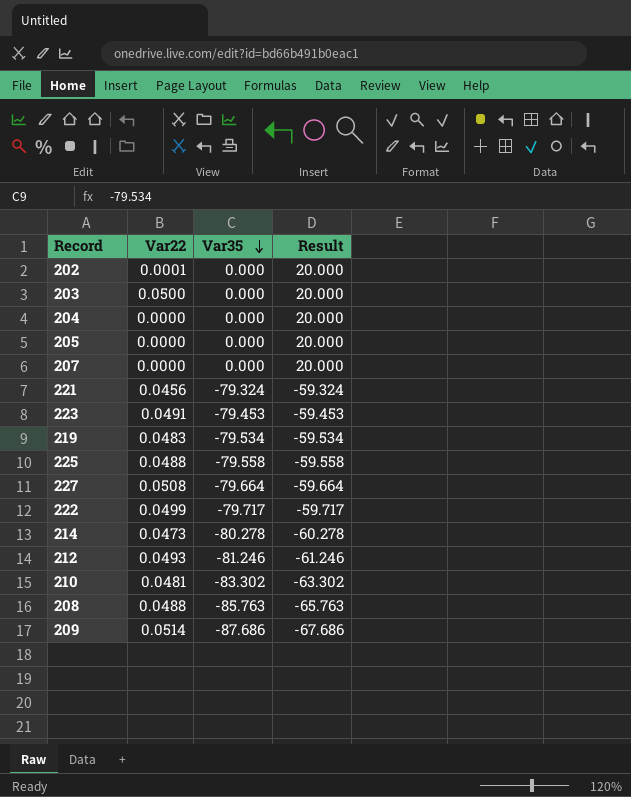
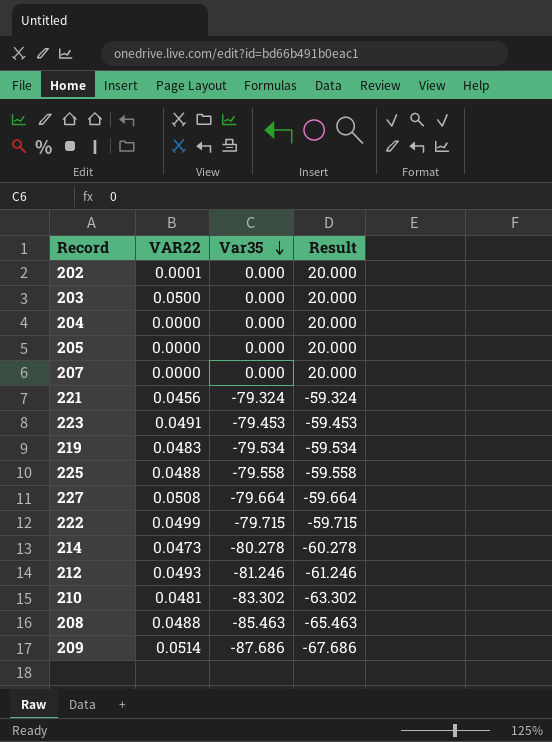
column name: Var22 -> VAR22
222 | Var35: -79.717 -> -79.715
222 | Result: -59.717 -> -59.715
208 | Var35: -85.763 -> -85.463
208 | Result: -65.763 -> -65.463

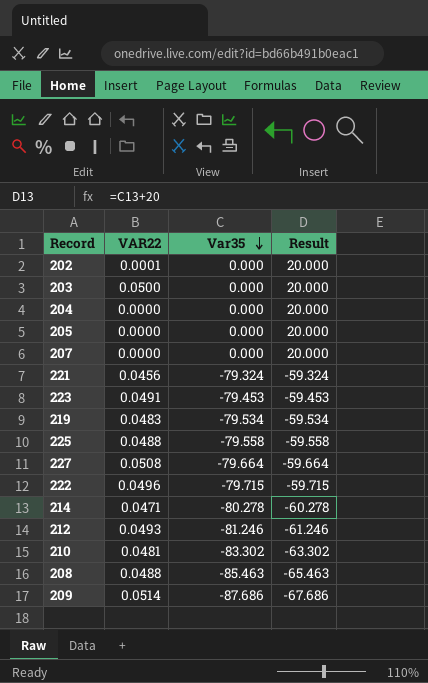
222 | VAR22: 0.0499 -> 0.0496
214 | VAR22: 0.0473 -> 0.0471

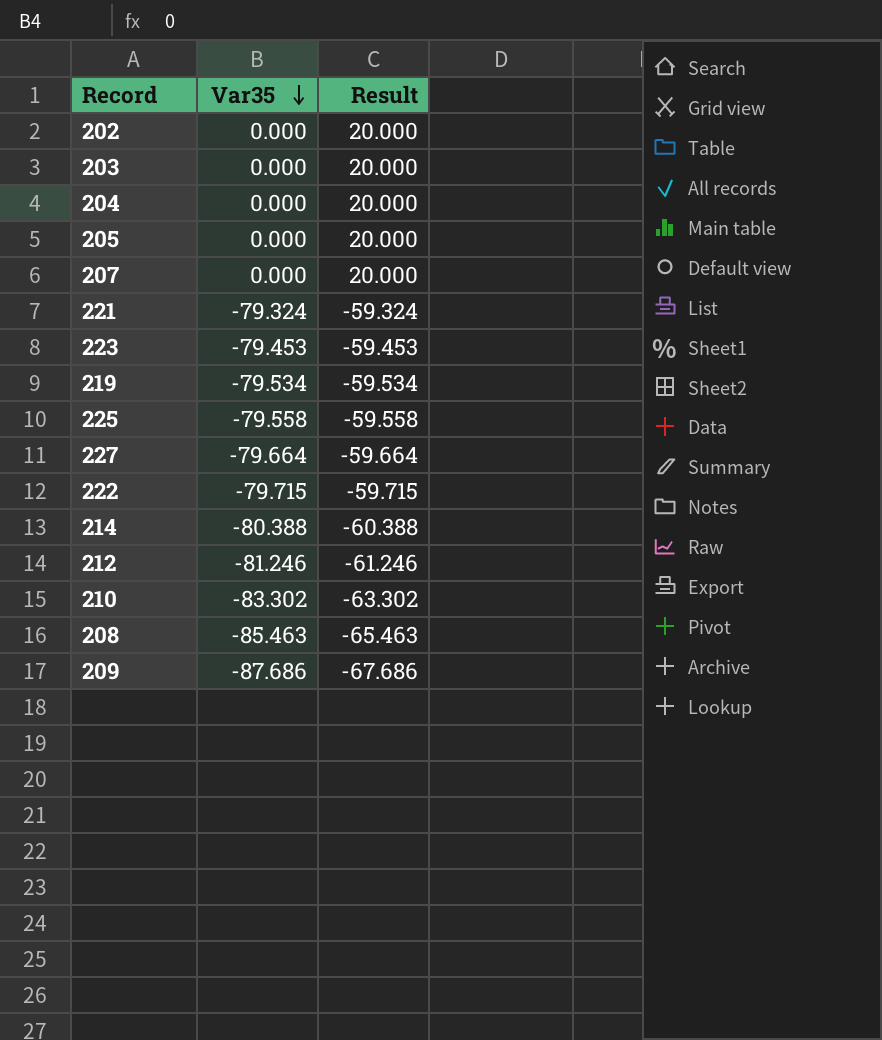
column VAR22 | position: 2 -> none
214 | Var35: -80.278 -> -80.388
214 | Result: -60.278 -> -60.388

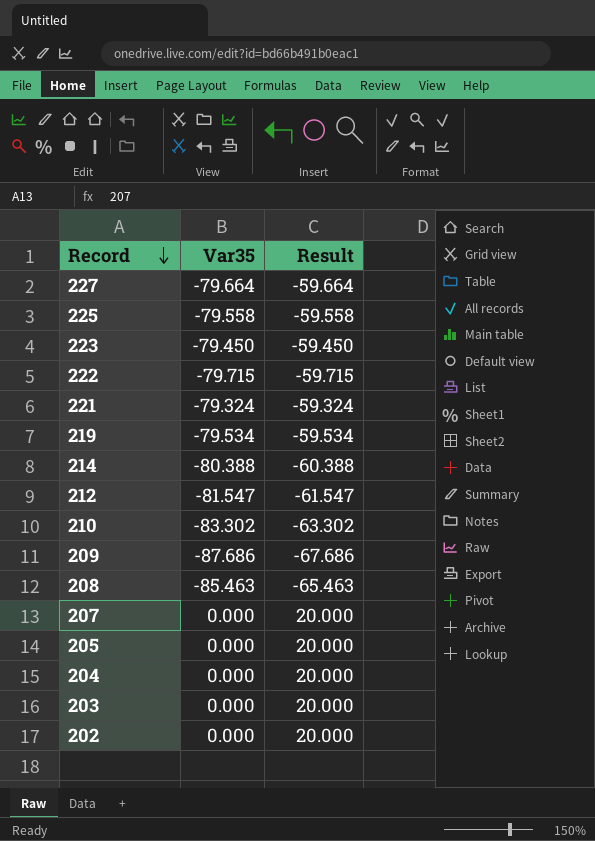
row order: Var35 descending -> Record descending
223 | Var35: -79.453 -> -79.450
223 | Result: -59.453 -> -59.450
212 | Var35: -81.246 -> -81.547
212 | Result: -61.246 -> -61.547

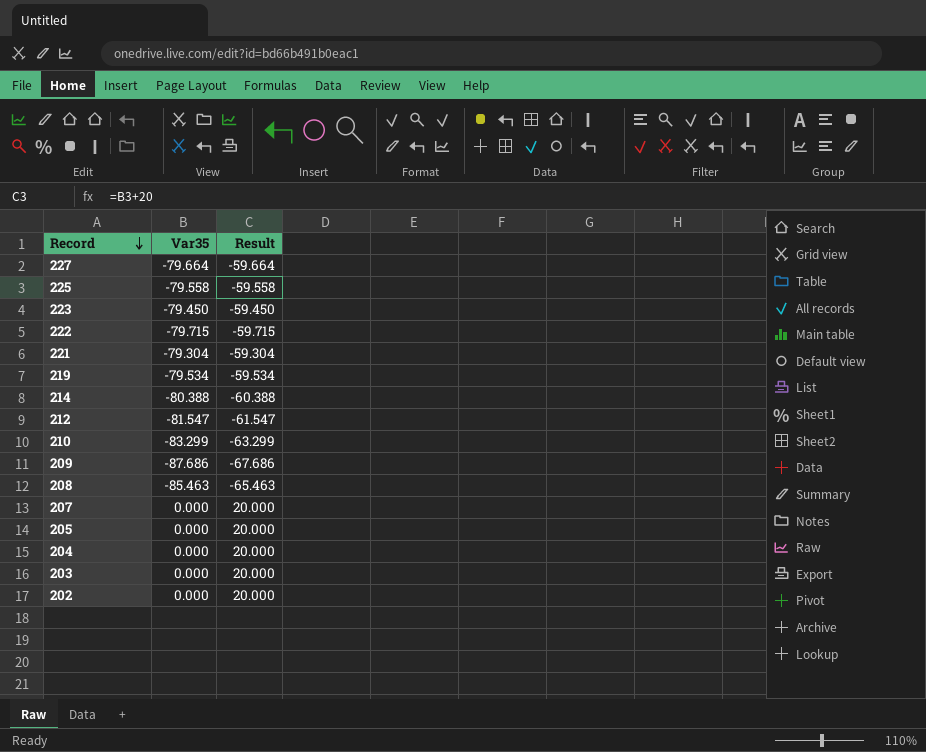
221 | Var35: -79.324 -> -79.304
221 | Result: -59.324 -> -59.304
210 | Var35: -83.302 -> -83.299
210 | Result: -63.302 -> -63.299

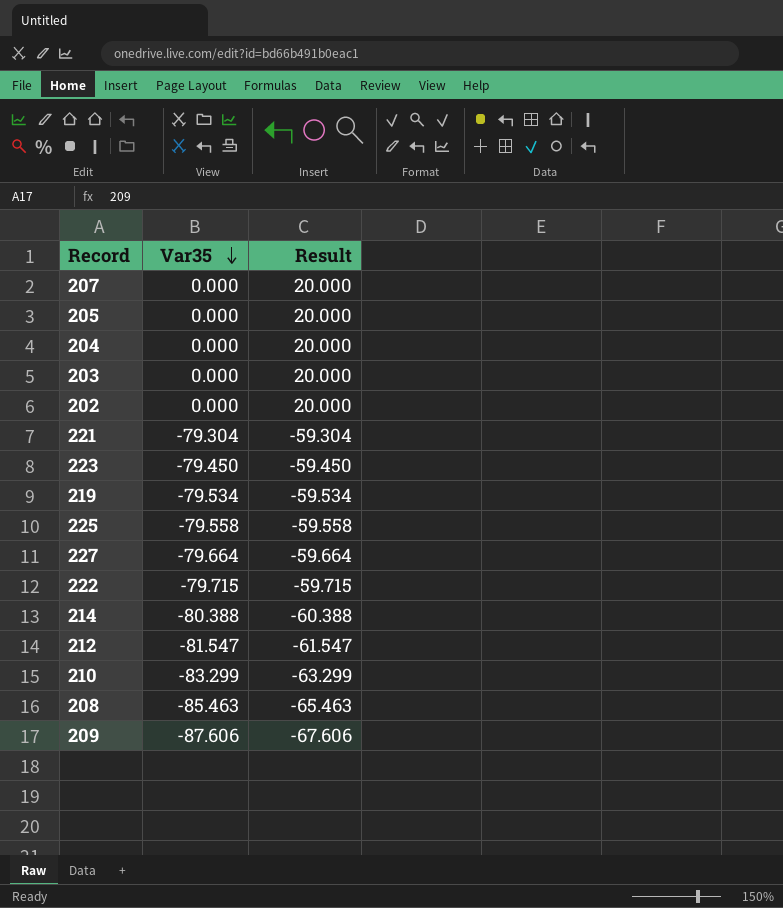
row order: Record descending -> Var35 descending
209 | Var35: -87.686 -> -87.606
209 | Result: -67.686 -> -67.606

